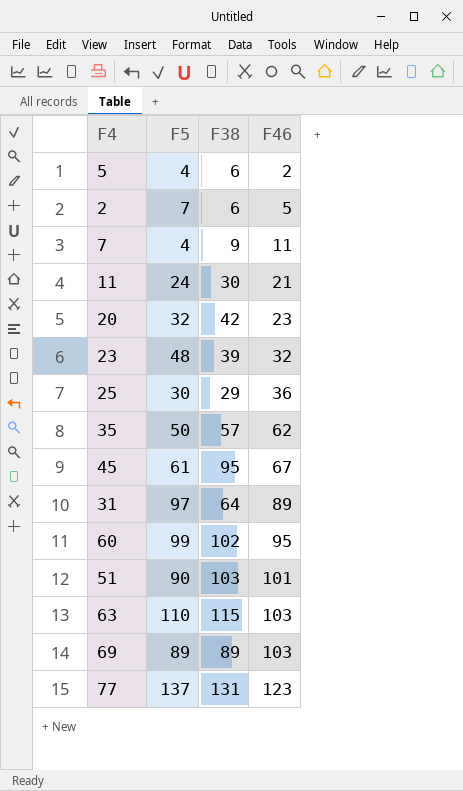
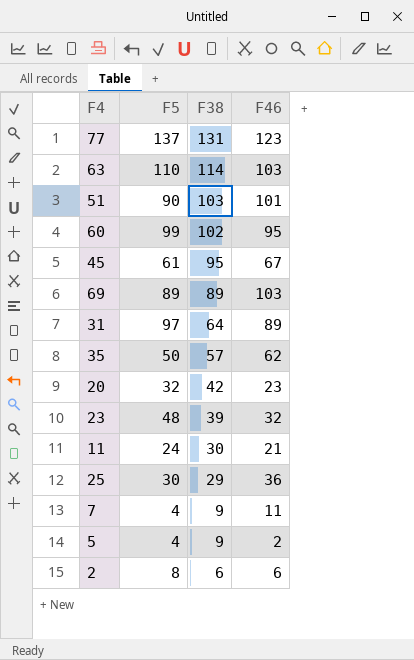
row order: F46 ascending -> F38 descending
63 | F38: 115 -> 114
5 | F38: 6 -> 9
2 | F5: 7 -> 8
2 | F46: 5 -> 6

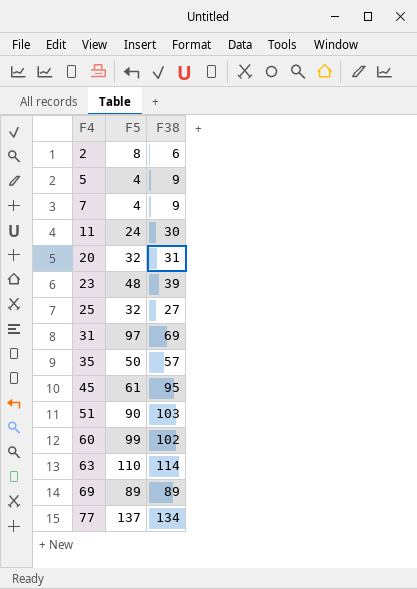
row order: F38 descending -> F4 ascending
column F46 | position: 4 -> none
20 | F38: 42 -> 31
25 | F5: 30 -> 32
25 | F38: 29 -> 27
31 | F38: 64 -> 69
77 | F38: 131 -> 134

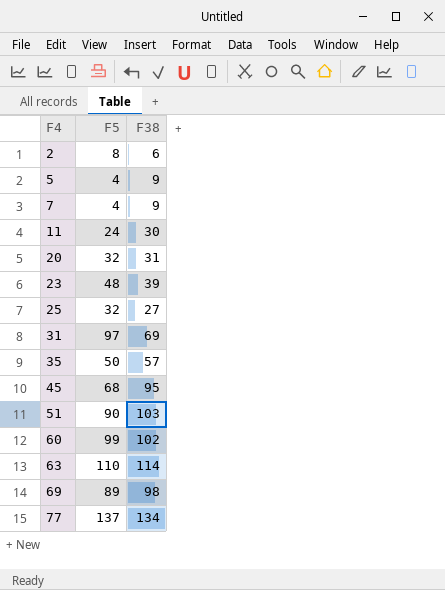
45 | F5: 61 -> 68
69 | F38: 89 -> 98

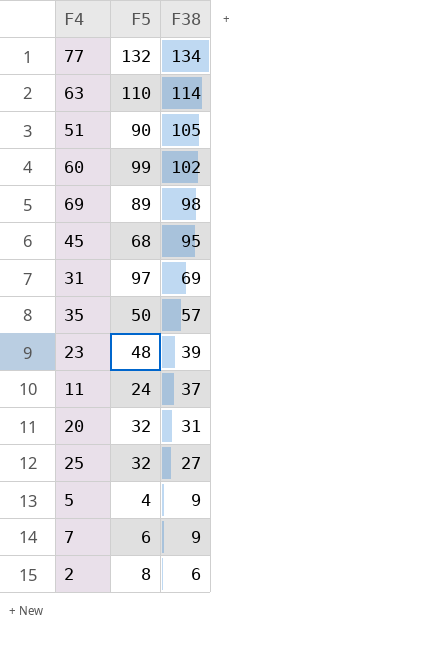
row order: F4 ascending -> F38 descending
77 | F5: 137 -> 132
51 | F38: 103 -> 105
11 | F38: 30 -> 37
7 | F5: 4 -> 6

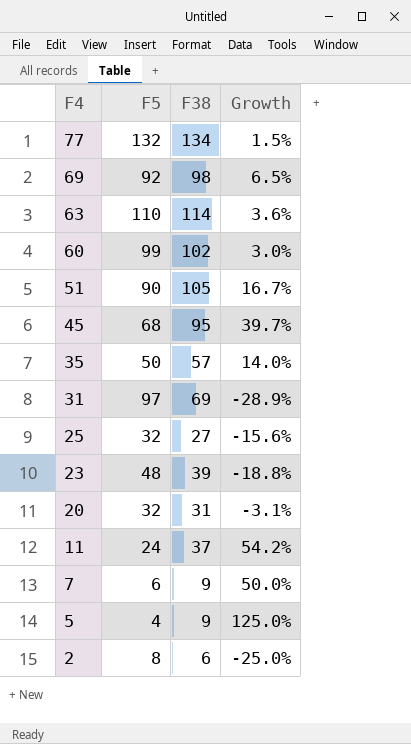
row order: F38 descending -> F4 descending
column Growth | formula: none -> ([F38] - [F5]) / [F5]
69 | F5: 89 -> 92

